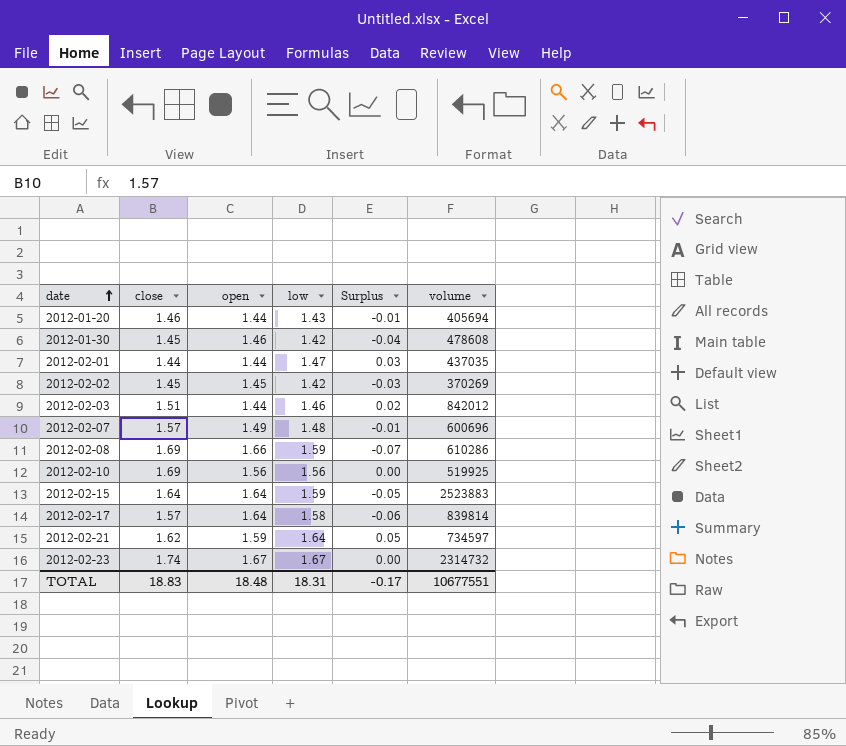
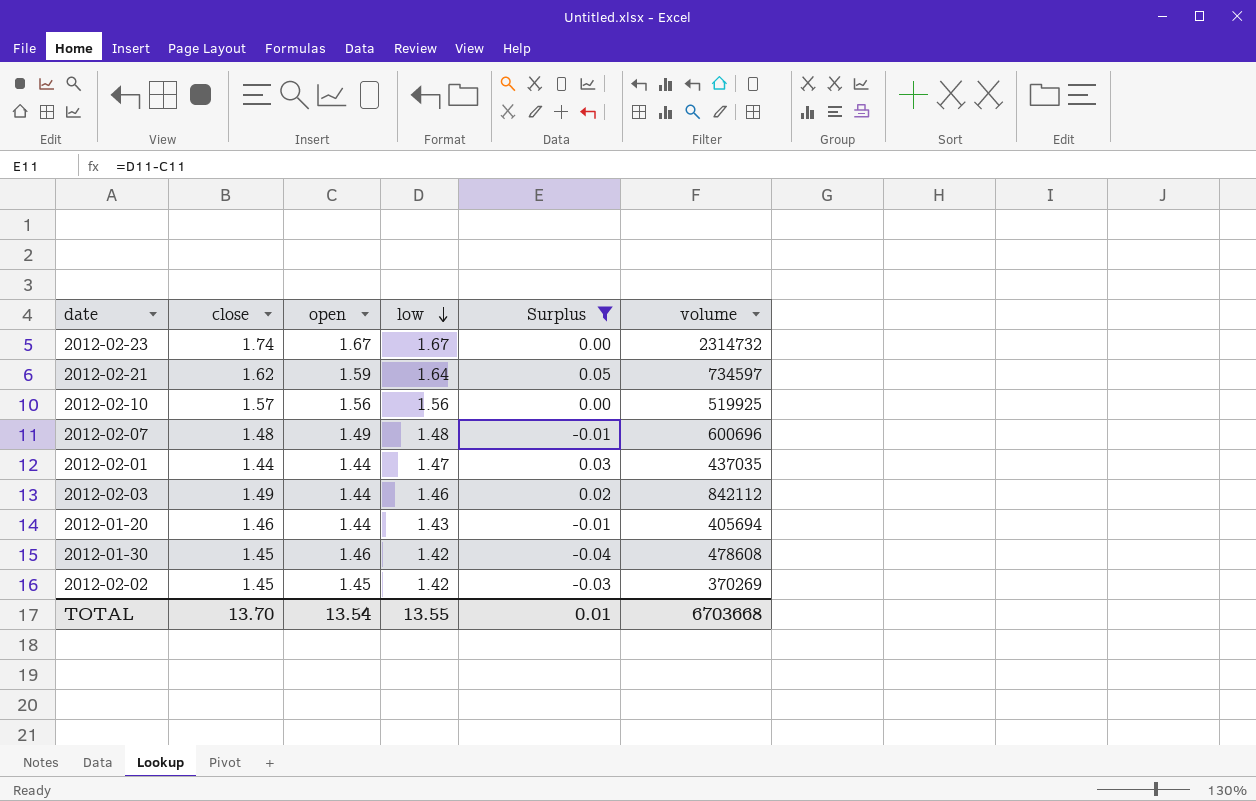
filter: none -> Surplus >= -0.04
row order: date ascending -> low descending
2012-02-10 | close: 1.69 -> 1.57
2012-02-07 | close: 1.57 -> 1.48
2012-02-03 | close: 1.51 -> 1.49
2012-02-03 | volume: 842012 -> 842112
TOTAL | close: 18.83 -> 13.70
TOTAL | open: 18.48 -> 13.54
TOTAL | low: 18.31 -> 13.55
TOTAL | Surplus: -0.17 -> 0.01
TOTAL | volume: 10677551 -> 6703668

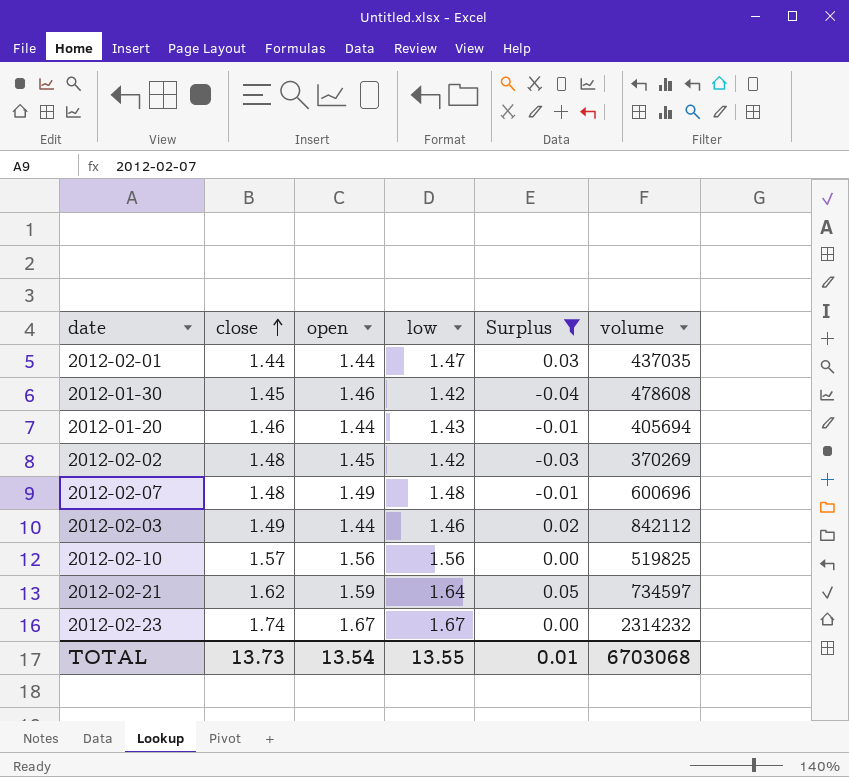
row order: low descending -> close ascending
2012-02-02 | close: 1.45 -> 1.48
2012-02-10 | volume: 519925 -> 519825
2012-02-23 | volume: 2314732 -> 2314232
TOTAL | close: 13.70 -> 13.73
TOTAL | volume: 6703668 -> 6703068

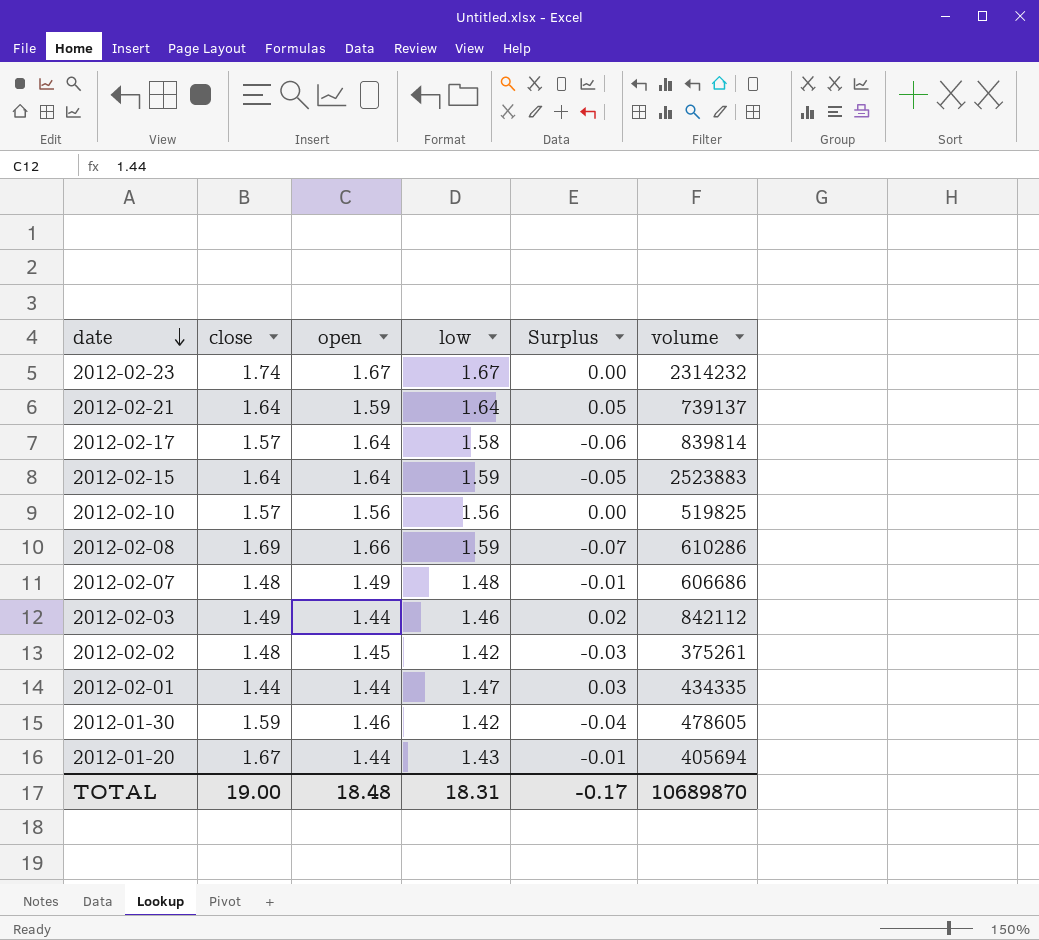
filter: Surplus >= -0.04 -> none
row order: close ascending -> date descending
2012-02-21 | close: 1.62 -> 1.64
2012-02-21 | volume: 734597 -> 739137
2012-02-07 | volume: 600696 -> 606686
2012-02-02 | volume: 370269 -> 375261
2012-02-01 | volume: 437035 -> 434335
2012-01-30 | close: 1.45 -> 1.59
2012-01-30 | volume: 478608 -> 478605
2012-01-20 | close: 1.46 -> 1.67
TOTAL | close: 13.73 -> 19.00
TOTAL | open: 13.54 -> 18.48
TOTAL | low: 13.55 -> 18.31
TOTAL | Surplus: 0.01 -> -0.17
TOTAL | volume: 6703068 -> 10689870

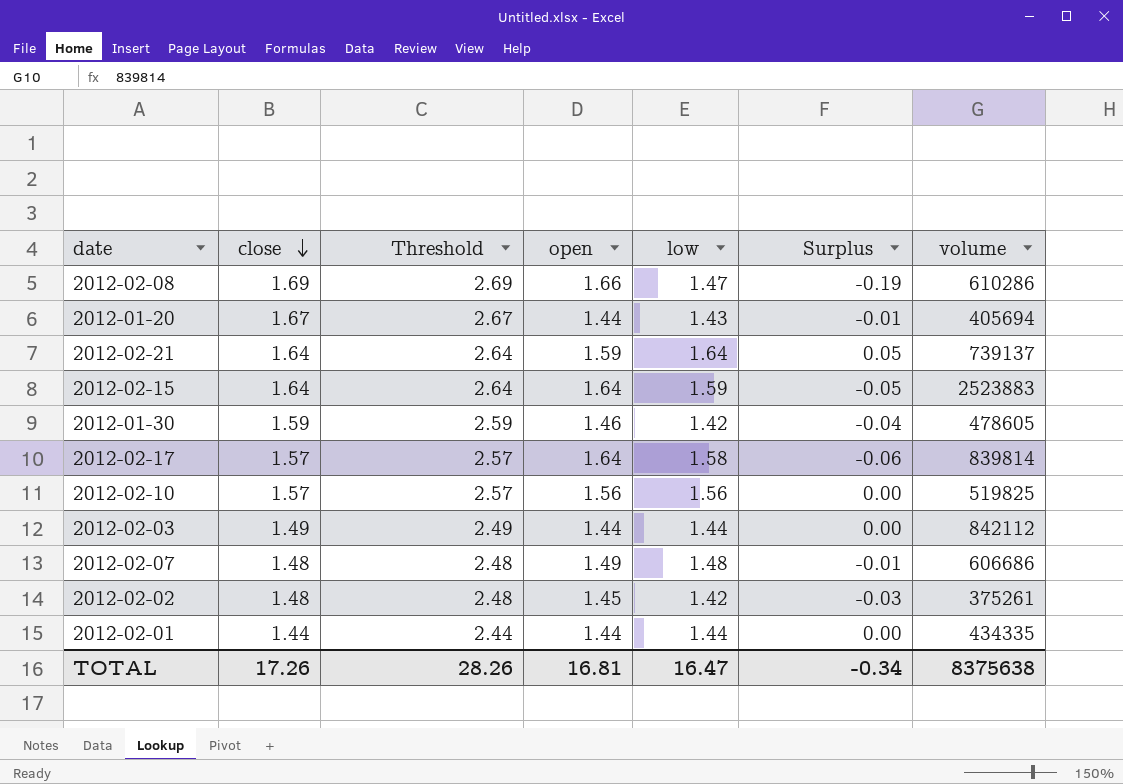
row order: date descending -> close descending
column Threshold | formula: none -> [close] + 1
row 2012-02-23: 1.74 | 1.67 | 1.67 | 0.00 | 2314232 -> none
2012-02-08 | low: 1.59 -> 1.47
2012-02-08 | Surplus: -0.07 -> -0.19
2012-02-03 | low: 1.46 -> 1.44
2012-02-03 | Surplus: 0.02 -> 0.00
2012-02-01 | low: 1.47 -> 1.44
2012-02-01 | Surplus: 0.03 -> 0.00
TOTAL | close: 19.00 -> 17.26
TOTAL | open: 18.48 -> 16.81
TOTAL | low: 18.31 -> 16.47
TOTAL | Surplus: -0.17 -> -0.34
TOTAL | volume: 10689870 -> 8375638

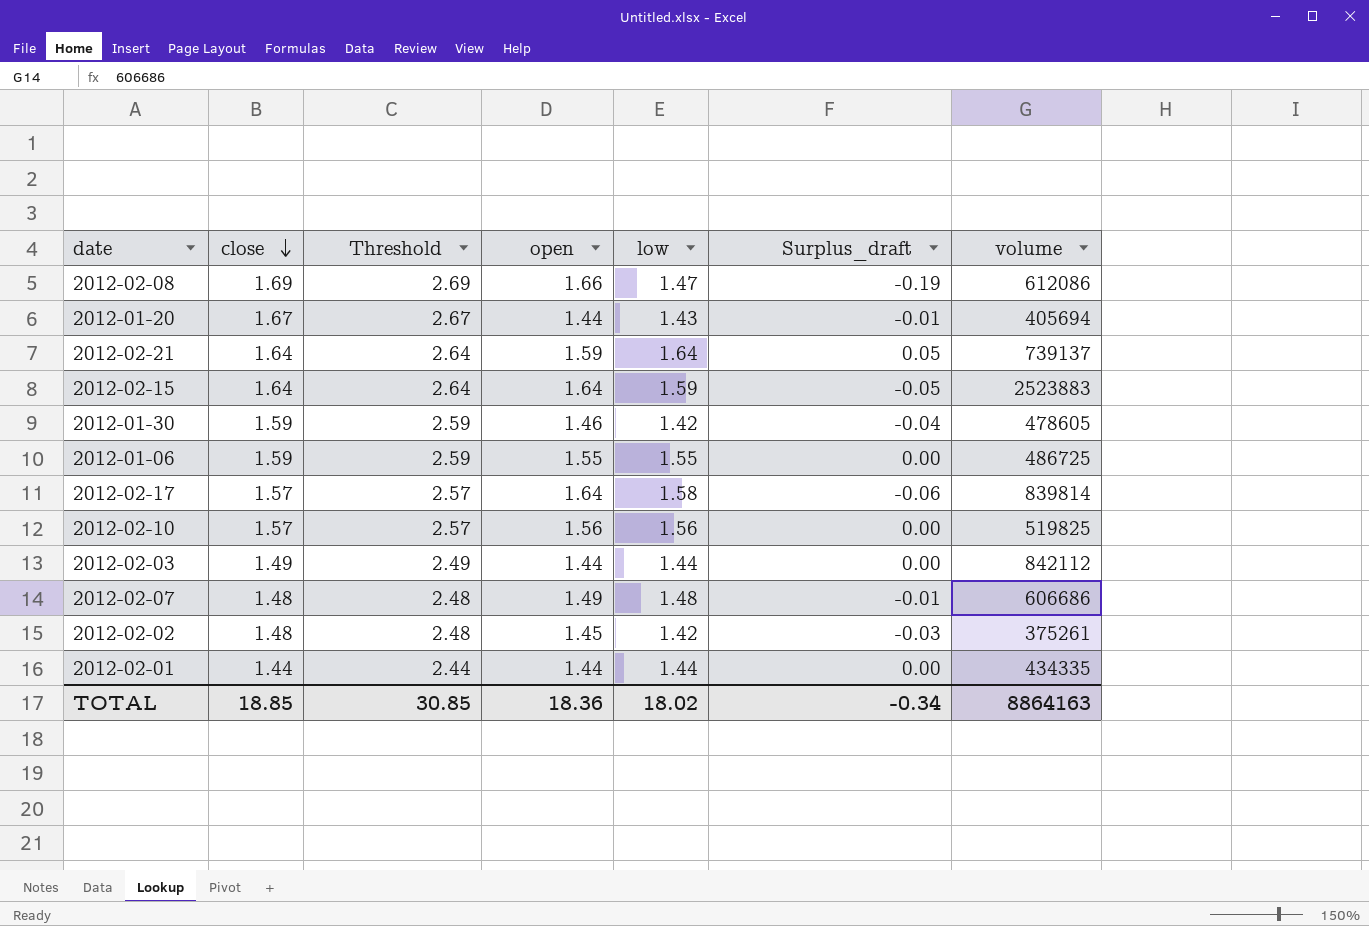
column name: Surplus -> Surplus_draft
2012-02-08 | volume: 610286 -> 612086
row 2012-01-06: none -> 1.59 | 2.59 | 1.55 | 1.55 | 0.00 | 486725
TOTAL | close: 17.26 -> 18.85
TOTAL | Threshold: 28.26 -> 30.85
TOTAL | open: 16.81 -> 18.36
TOTAL | low: 16.47 -> 18.02
TOTAL | volume: 8375638 -> 8864163

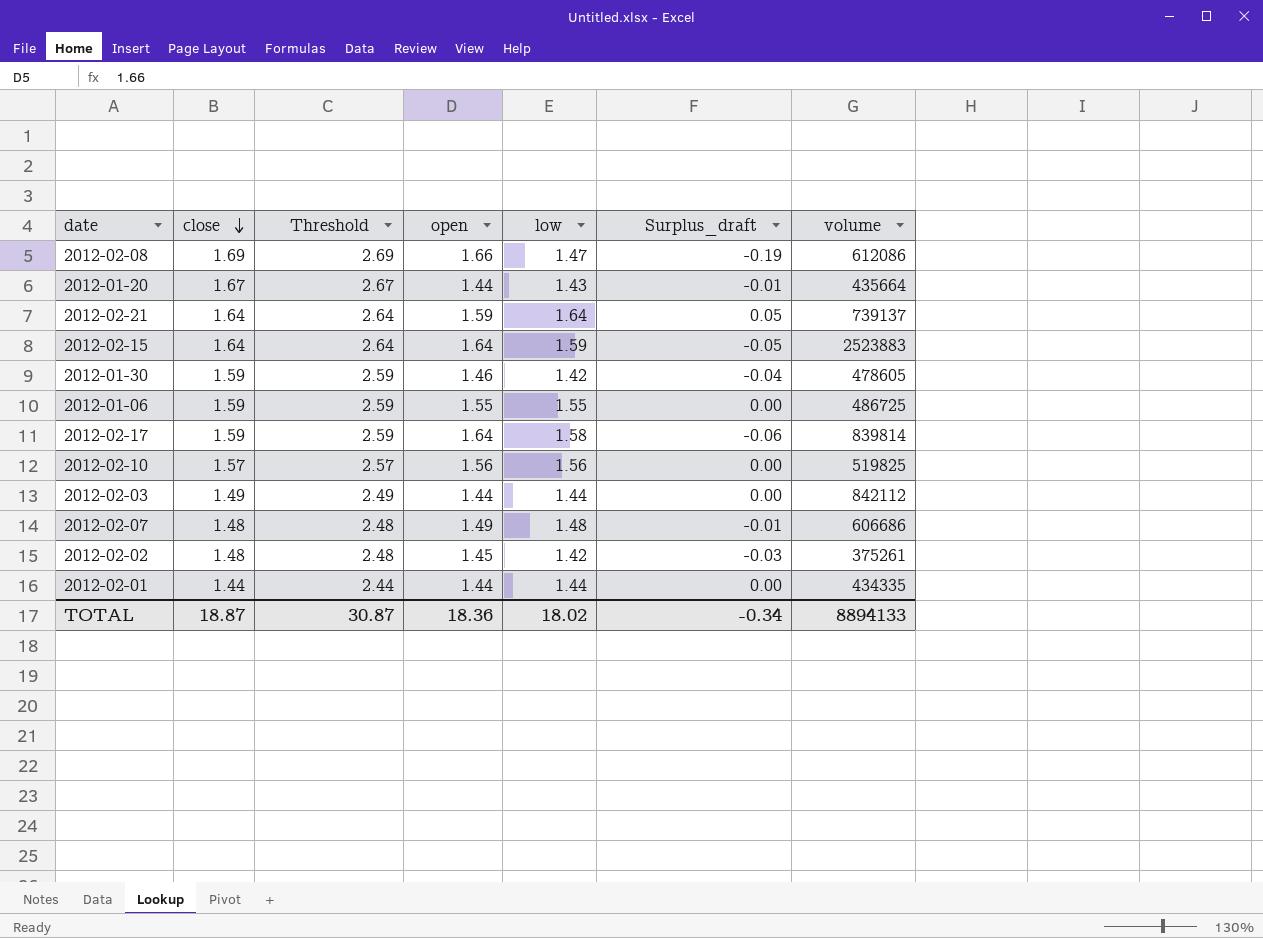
2012-01-20 | volume: 405694 -> 435664
2012-02-17 | close: 1.57 -> 1.59
2012-02-17 | Threshold: 2.57 -> 2.59
TOTAL | close: 18.85 -> 18.87
TOTAL | Threshold: 30.85 -> 30.87
TOTAL | volume: 8864163 -> 8894133

